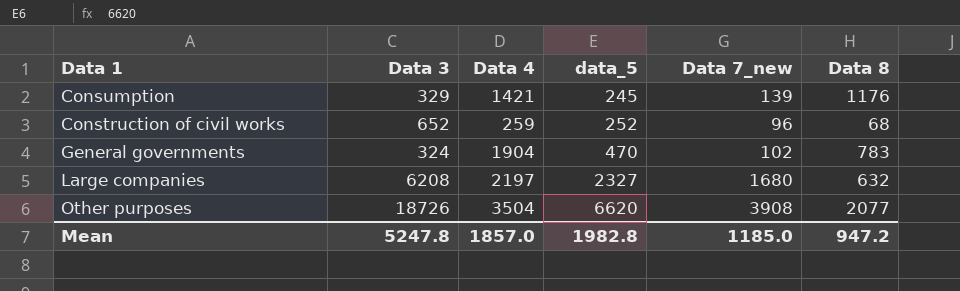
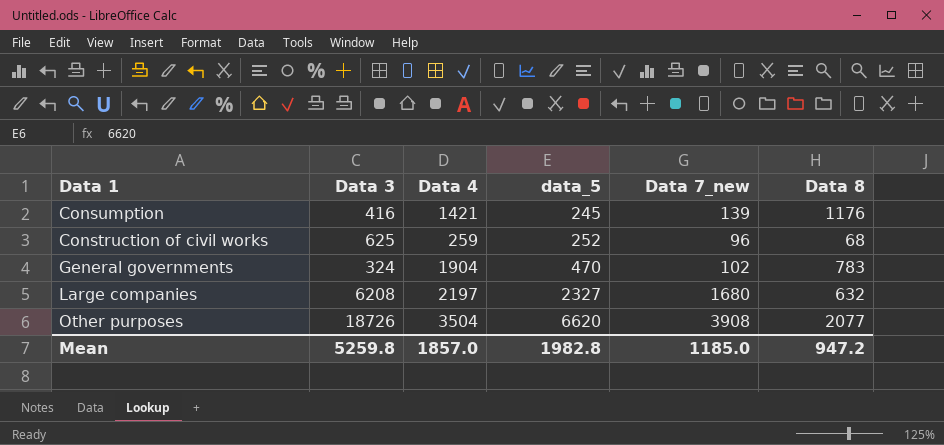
Consumption | Data 3: 329 -> 416
Construction of civil works | Data 3: 652 -> 625
Mean | Data 3: 5247.8 -> 5259.8

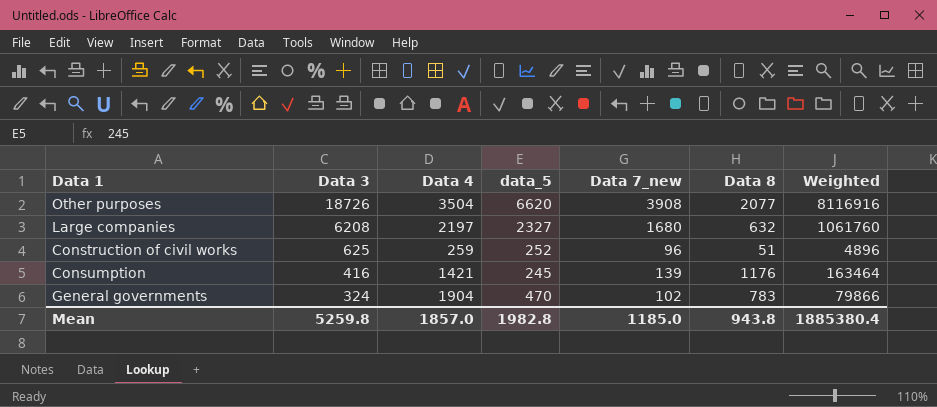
row order: data_5 ascending -> Data 3 descending
column Weighted | formula: none -> [Data 7_new] * [Data 8]
Construction of civil works | Data 8: 68 -> 51
Mean | Data 8: 947.2 -> 943.8

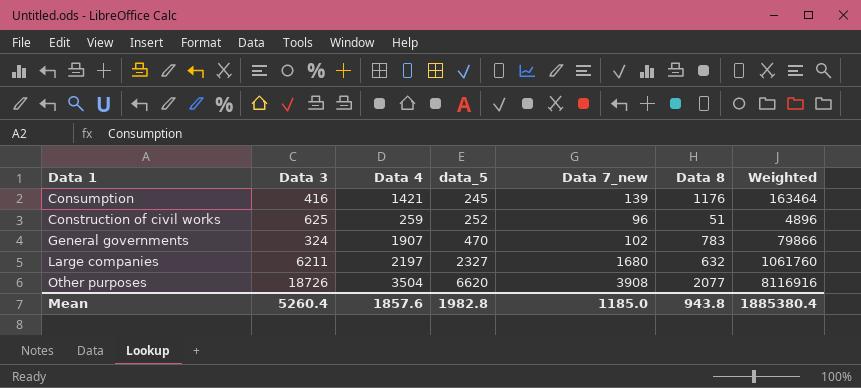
row order: Data 3 descending -> data_5 ascending
General governments | Data 4: 1904 -> 1907
Large companies | Data 3: 6208 -> 6211
Mean | Data 3: 5259.8 -> 5260.4
Mean | Data 4: 1857.0 -> 1857.6

